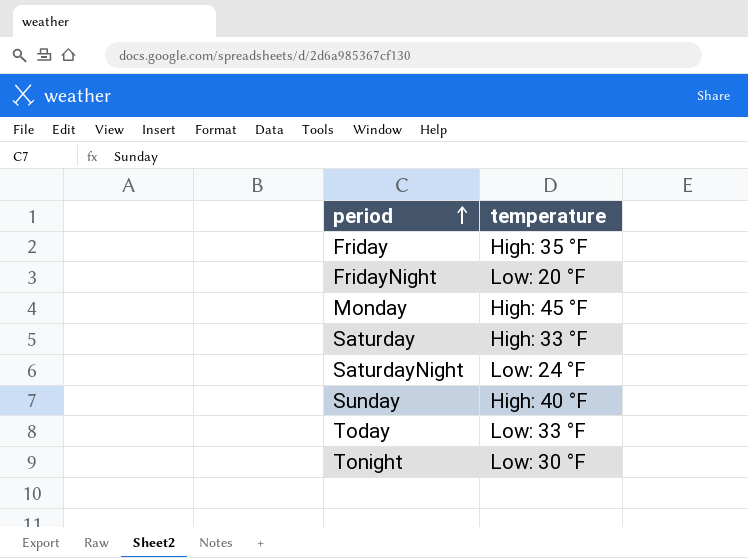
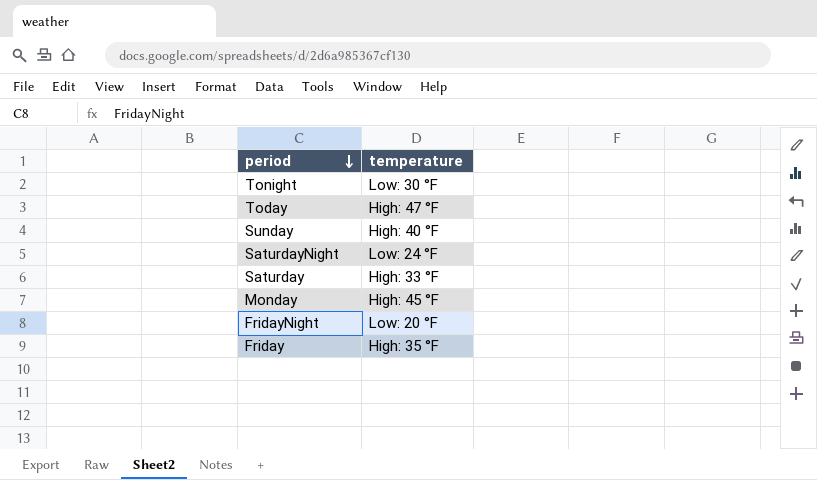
row order: period ascending -> period descending
Today | temperature: Low: 33 °F -> High: 47 °F

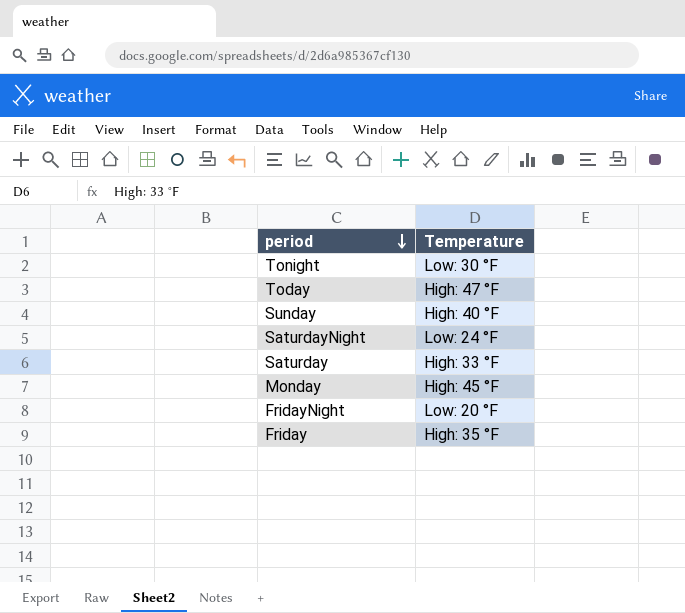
column name: temperature -> Temperature

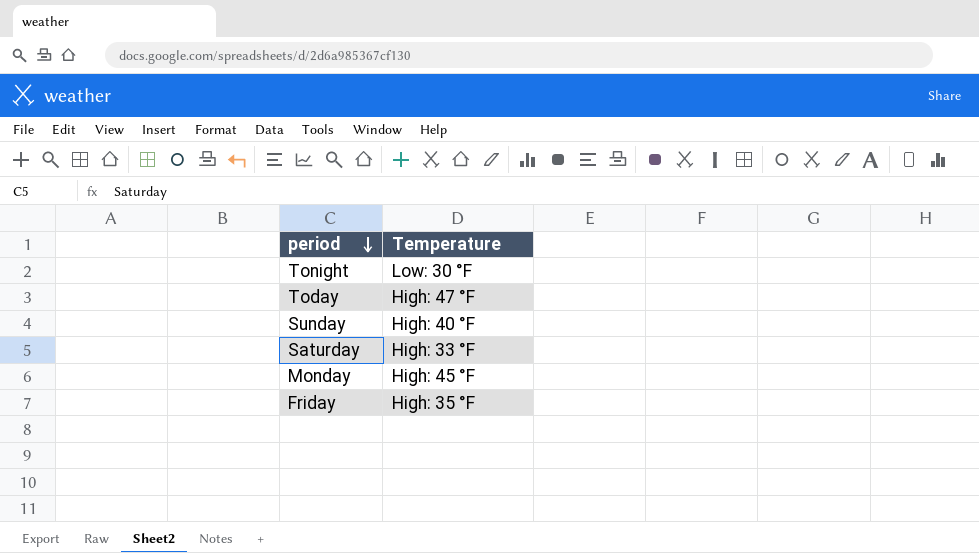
row SaturdayNight: Low: 24 °F -> none
row FridayNight: Low: 20 °F -> none

